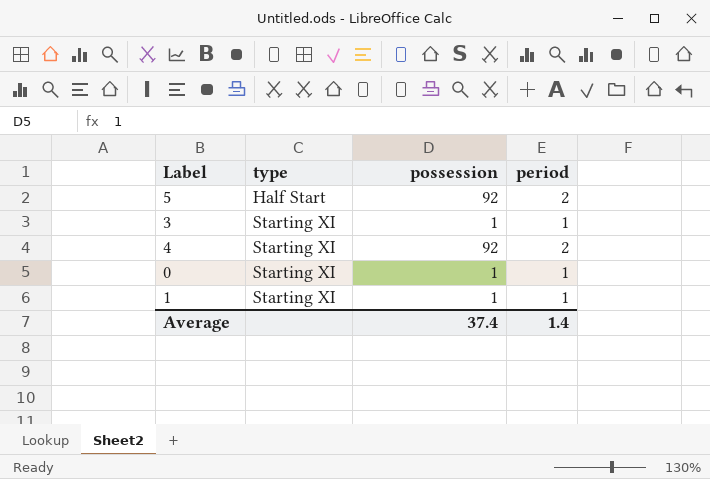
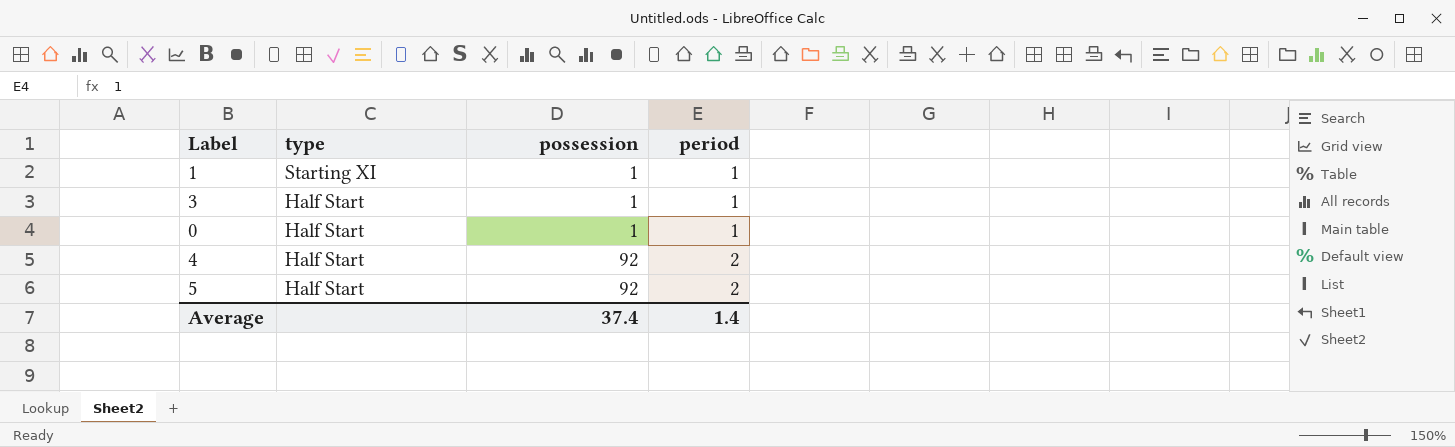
row order: type ascending -> type descending
3 | type: Starting XI -> Half Start
0 | type: Starting XI -> Half Start
4 | type: Starting XI -> Half Start

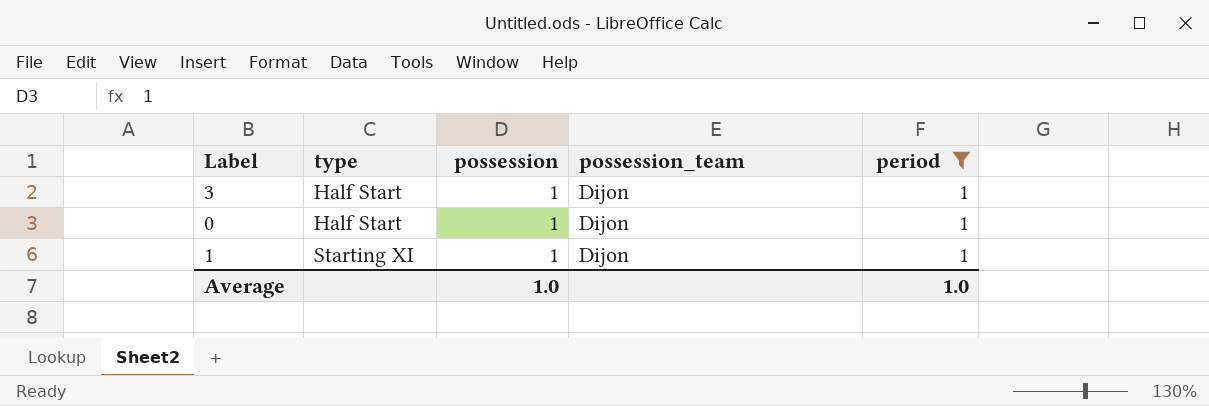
filter: none -> period = 1
row order: type descending -> type ascending
column possession_team | position: none -> 4
Average | possession: 37.4 -> 1.0
Average | period: 1.4 -> 1.0

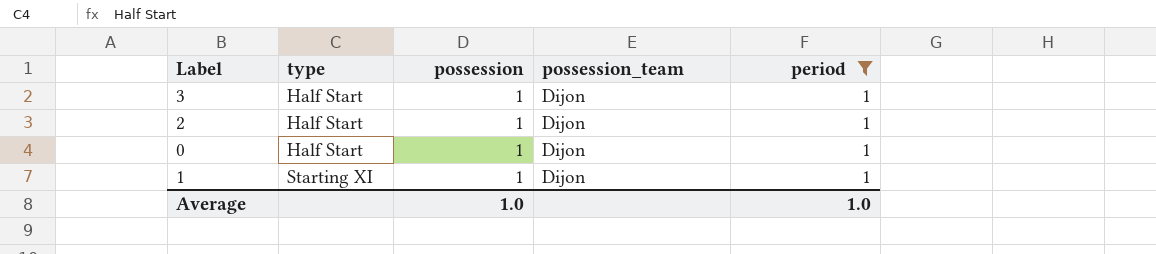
row 2: none -> Half Start | 1 | Dijon | 1

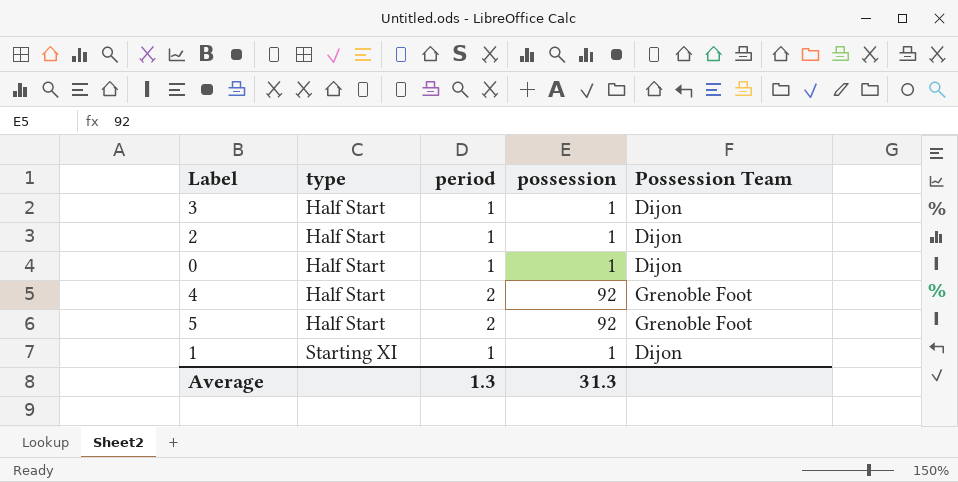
filter: period = 1 -> none
column period | position: 5 -> 3
column name: possession_team -> Possession Team
Average | period: 1.0 -> 1.3
Average | possession: 1.0 -> 31.3

